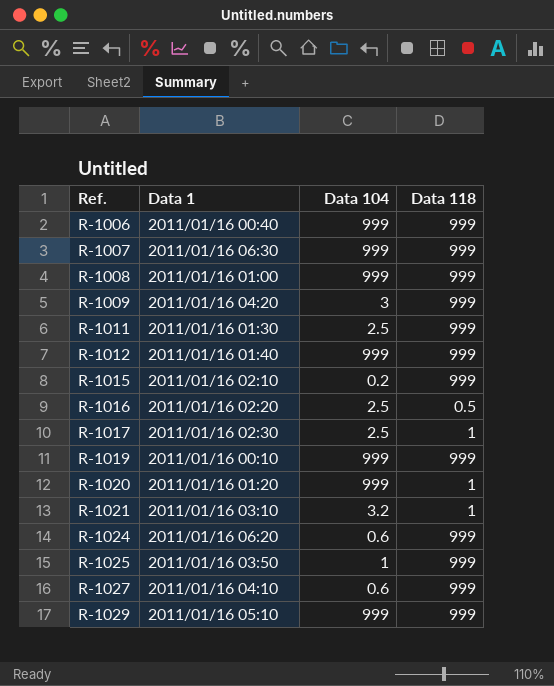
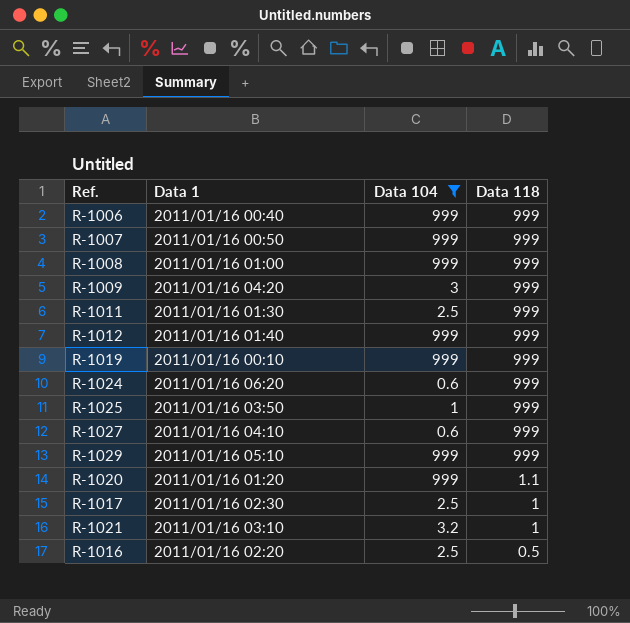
filter: none -> Data 104 != 0.2
row order: Ref. ascending -> Data 118 descending
R-1007 | Data 1: 2011/01/16 06:30 -> 2011/01/16 00:50
R-1020 | Data 118: 1 -> 1.1

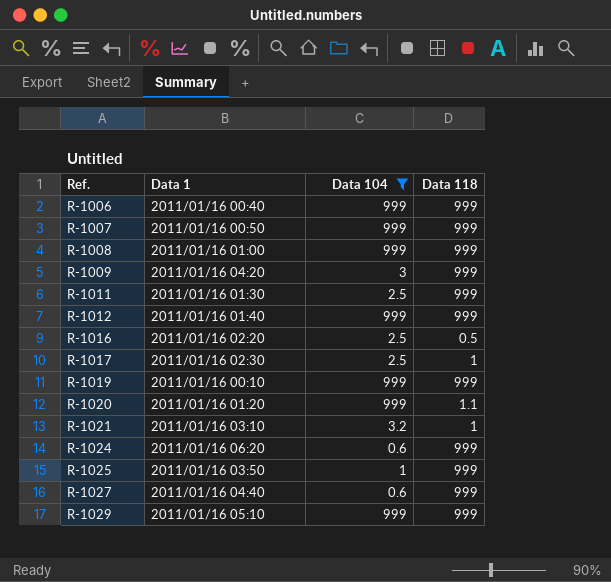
row order: Data 118 descending -> Ref. ascending
R-1027 | Data 1: 2011/01/16 04:10 -> 2011/01/16 04:40

